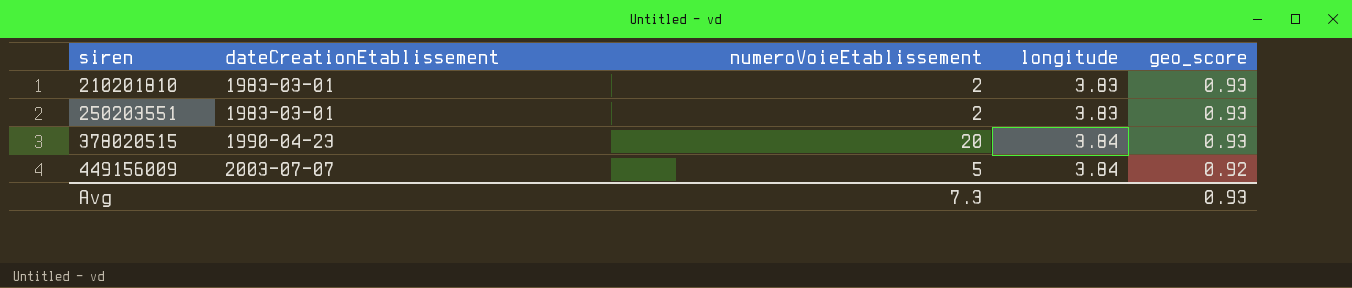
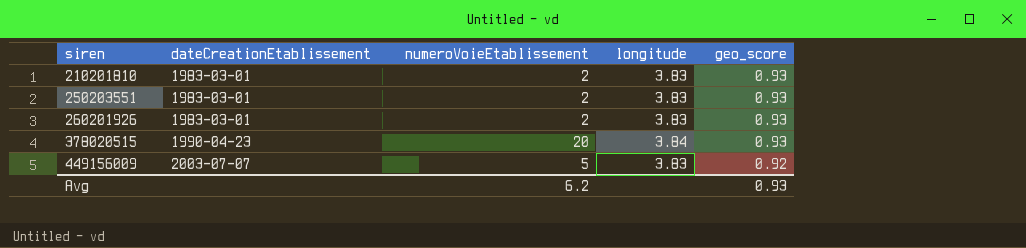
row 260201926: none -> 1983-03-01 | 2 | 3.83 | 0.93
449156009 | longitude: 3.84 -> 3.83
Avg | numeroVoieEtablissement: 7.3 -> 6.2

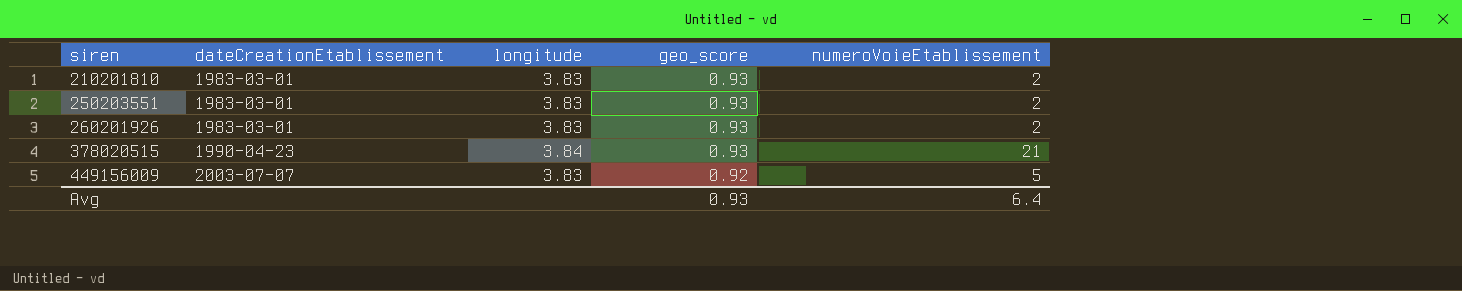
column numeroVoieEtablissement | position: 3 -> 5
378020515 | numeroVoieEtablissement: 20 -> 21
Avg | numeroVoieEtablissement: 6.2 -> 6.4

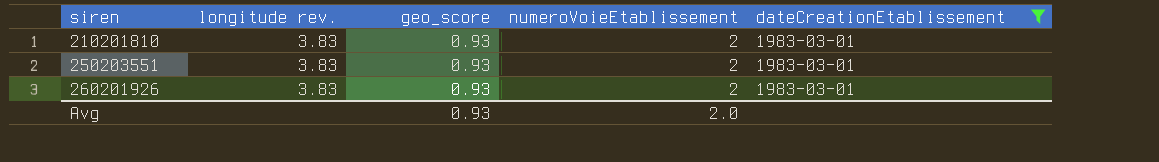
filter: none -> dateCreationEtablissement = 1983-03-01
column name: longitude -> longitude rev.
column dateCreationEtablissement | position: 2 -> 5
Avg | numeroVoieEtablissement: 6.4 -> 2.0

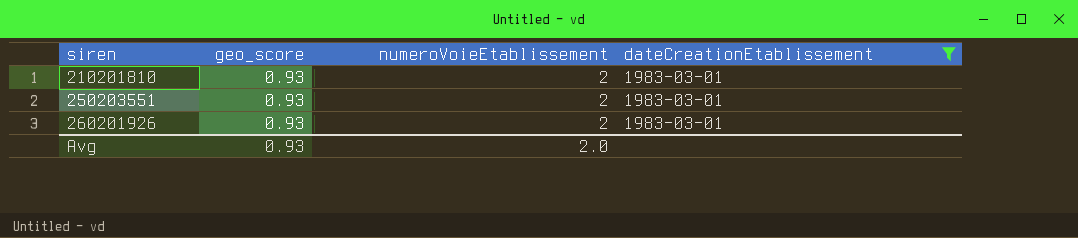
column longitude rev. | position: 2 -> none

